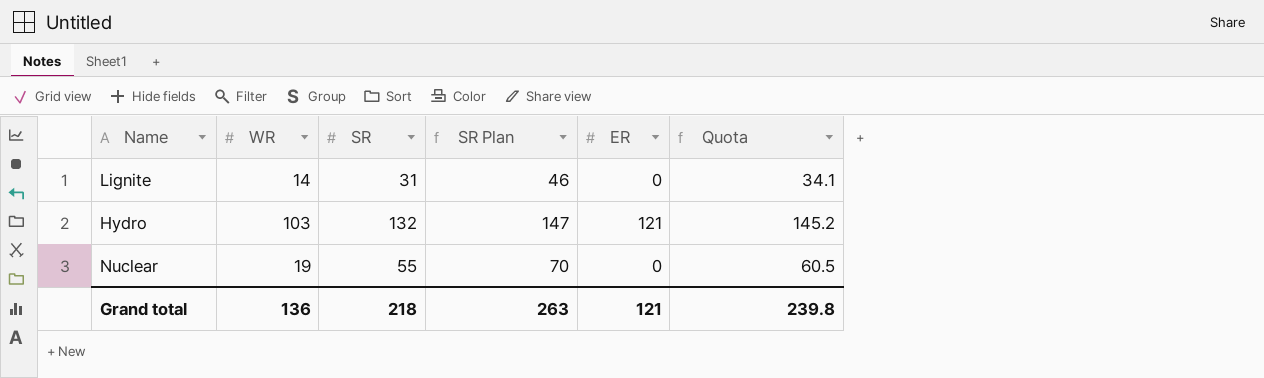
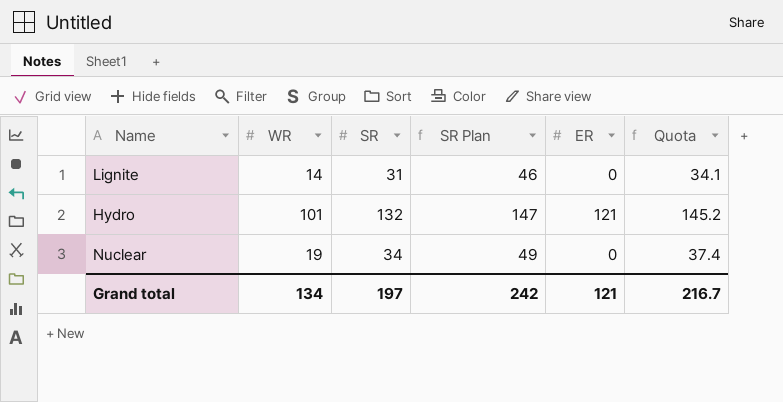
Hydro | WR: 103 -> 101
Nuclear | SR: 55 -> 34
Nuclear | SR Plan: 70 -> 49
Nuclear | Quota: 60.5 -> 37.4
Grand total | WR: 136 -> 134
Grand total | SR: 218 -> 197
Grand total | SR Plan: 263 -> 242
Grand total | Quota: 239.8 -> 216.7

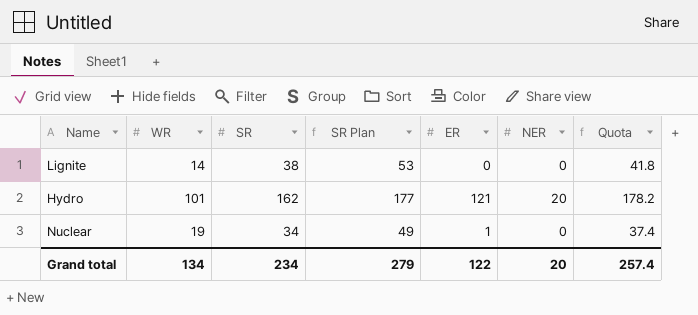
column NER | position: none -> 6
Lignite | SR: 31 -> 38
Lignite | SR Plan: 46 -> 53
Lignite | Quota: 34.1 -> 41.8
Hydro | SR: 132 -> 162
Hydro | SR Plan: 147 -> 177
Hydro | Quota: 145.2 -> 178.2
Nuclear | ER: 0 -> 1
Grand total | SR: 197 -> 234
Grand total | SR Plan: 242 -> 279
Grand total | ER: 121 -> 122
Grand total | Quota: 216.7 -> 257.4

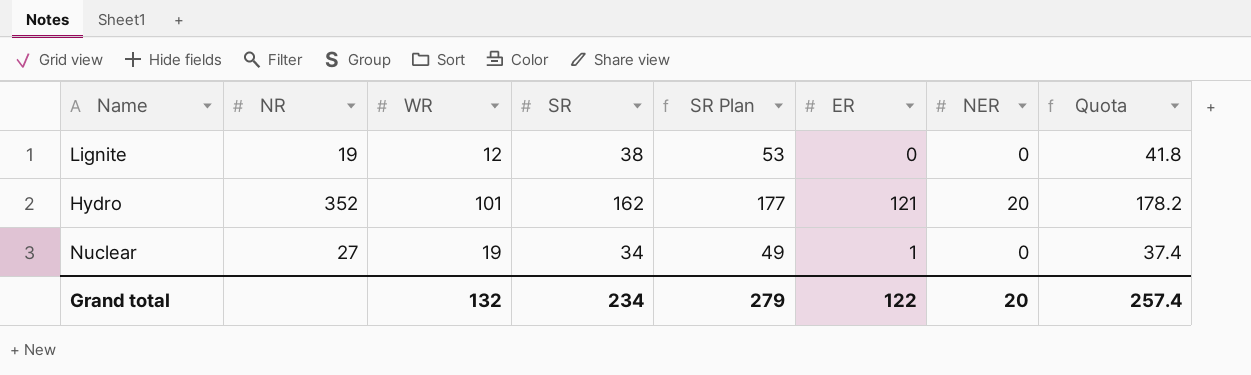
column NR | position: none -> 2
Lignite | WR: 14 -> 12
Grand total | WR: 134 -> 132

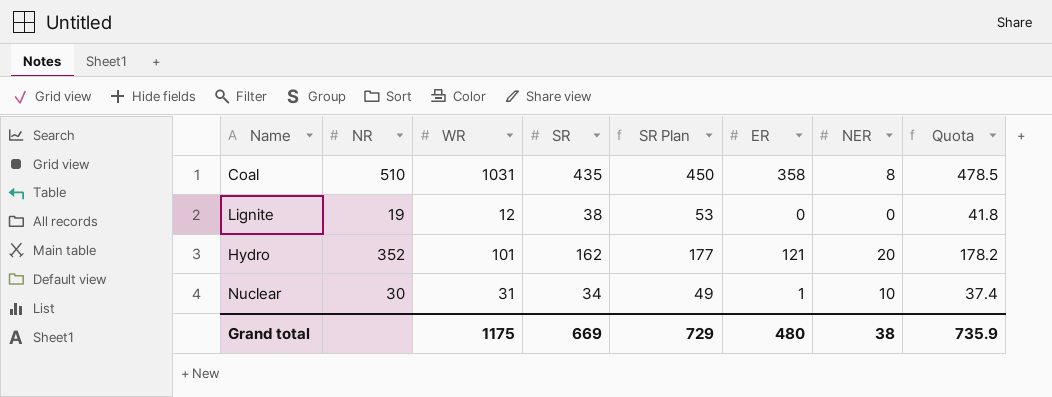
row Coal: none -> 510 | 1031 | 435 | 450 | 358 | 8 | 478.5
Nuclear | NR: 27 -> 30
Nuclear | WR: 19 -> 31
Nuclear | NER: 0 -> 10
Grand total | WR: 132 -> 1175
Grand total | SR: 234 -> 669
Grand total | SR Plan: 279 -> 729
Grand total | ER: 122 -> 480
Grand total | NER: 20 -> 38
Grand total | Quota: 257.4 -> 735.9

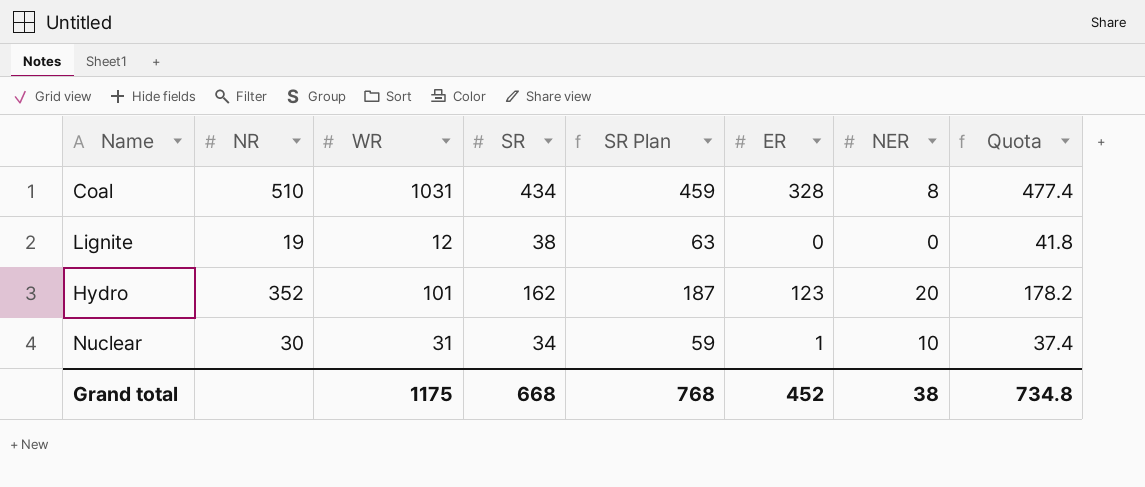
column SR Plan | formula: [SR] + 15 -> [SR] + 25
Coal | SR: 435 -> 434
Coal | ER: 358 -> 328
Coal | Quota: 478.5 -> 477.4
Hydro | ER: 121 -> 123
Grand total | SR: 669 -> 668
Grand total | SR Plan: 729 -> 768
Grand total | ER: 480 -> 452
Grand total | Quota: 735.9 -> 734.8

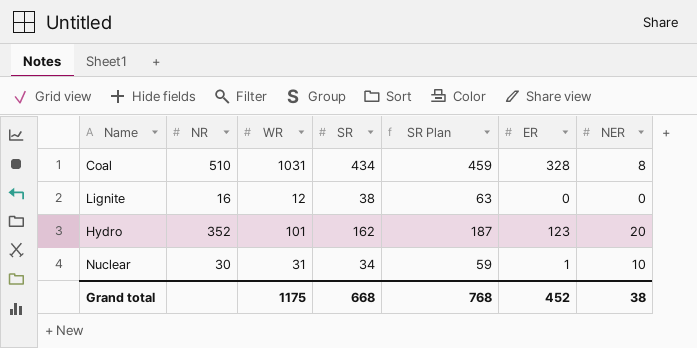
column Quota | formula: [SR] * 1.1 -> none
Lignite | NR: 19 -> 16

